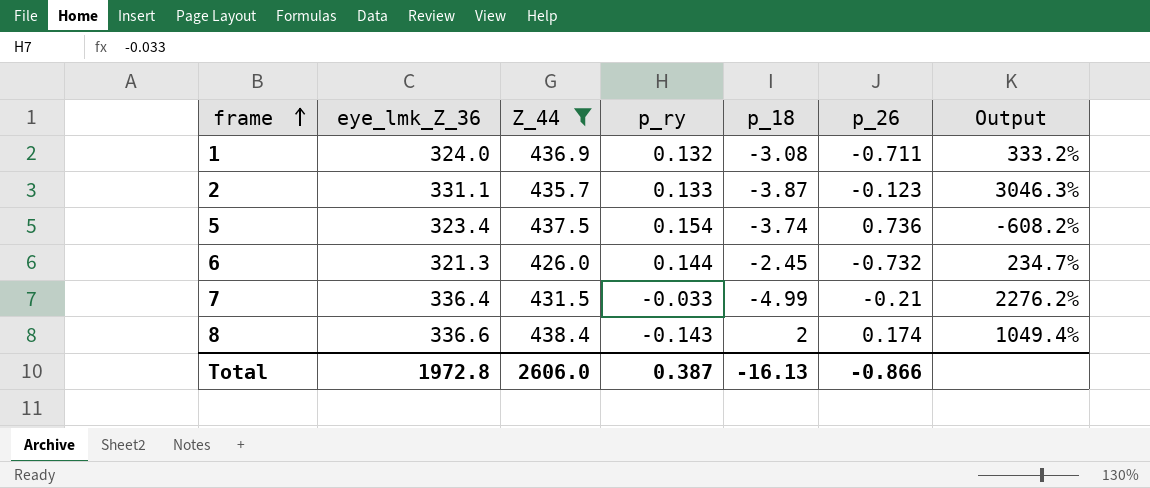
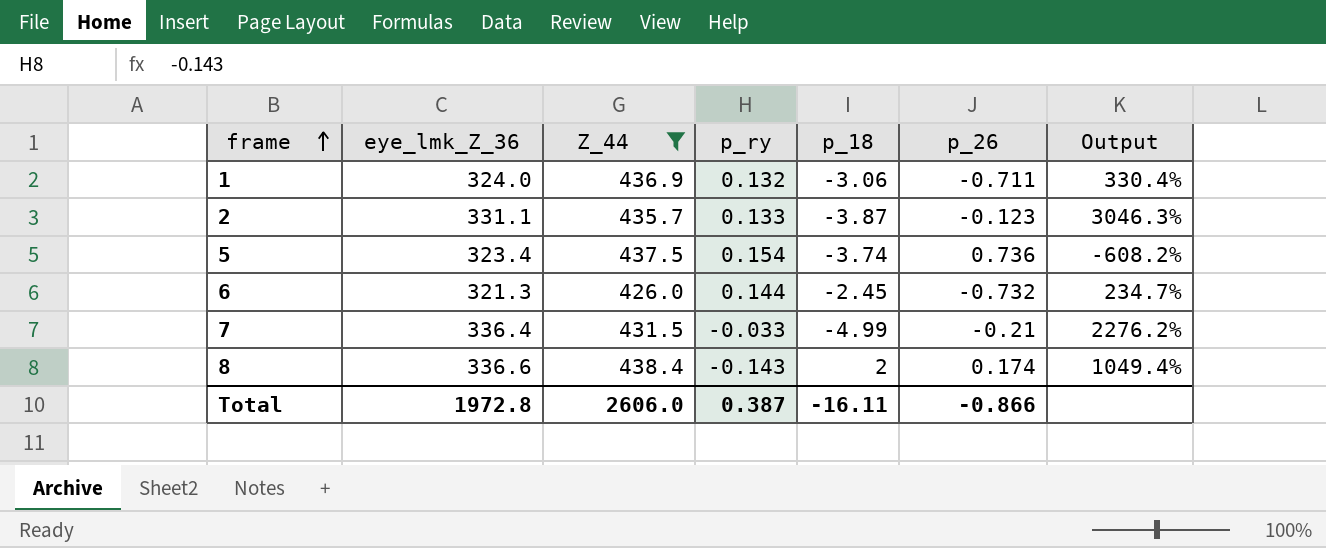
1 | p_18: -3.08 -> -3.06
1 | Output: 333.2% -> 330.4%
Total | p_18: -16.13 -> -16.11

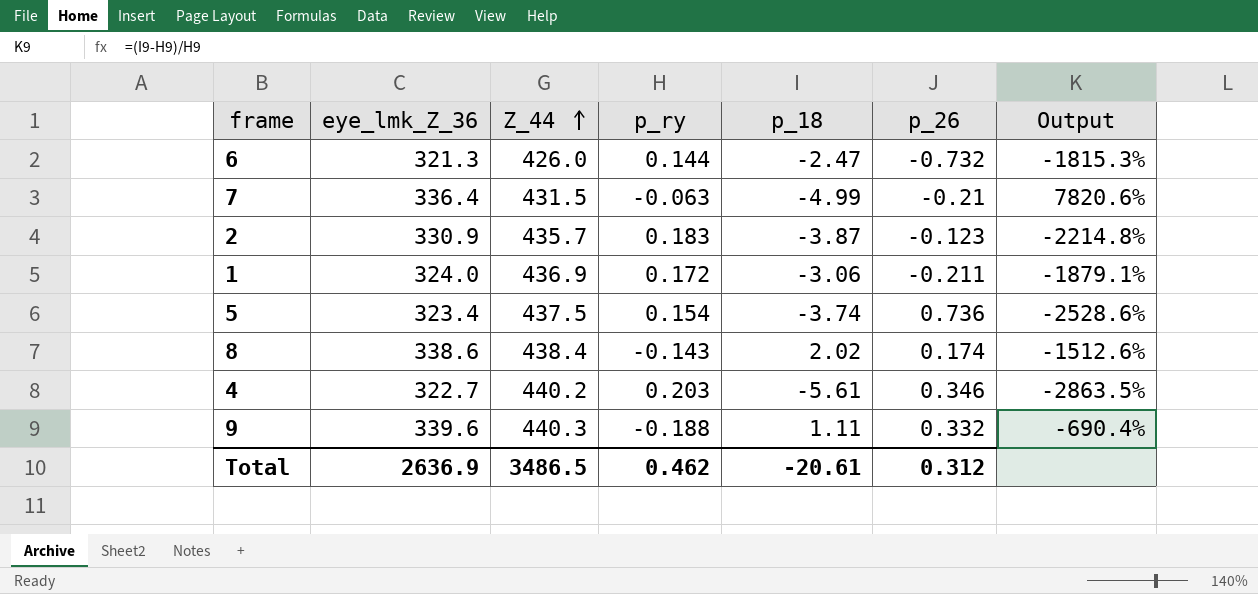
filter: Z_44 <= 438.4 -> none
row order: frame ascending -> Z_44 ascending
column Output | formula: ([p_18] - [p_26]) / [p_26] -> ([p_18] - [p_ry]) / [p_ry]
6 | p_18: -2.45 -> -2.47
7 | p_ry: -0.033 -> -0.063
2 | eye_lmk_Z_36: 331.1 -> 330.9
2 | p_ry: 0.133 -> 0.183
1 | p_ry: 0.132 -> 0.172
1 | p_26: -0.711 -> -0.211
8 | eye_lmk_Z_36: 336.6 -> 338.6
8 | p_18: 2 -> 2.02
Total | eye_lmk_Z_36: 1972.8 -> 2636.9
Total | Z_44: 2606.0 -> 3486.5
Total | p_ry: 0.387 -> 0.462
Total | p_18: -16.11 -> -20.61
Total | p_26: -0.866 -> 0.312

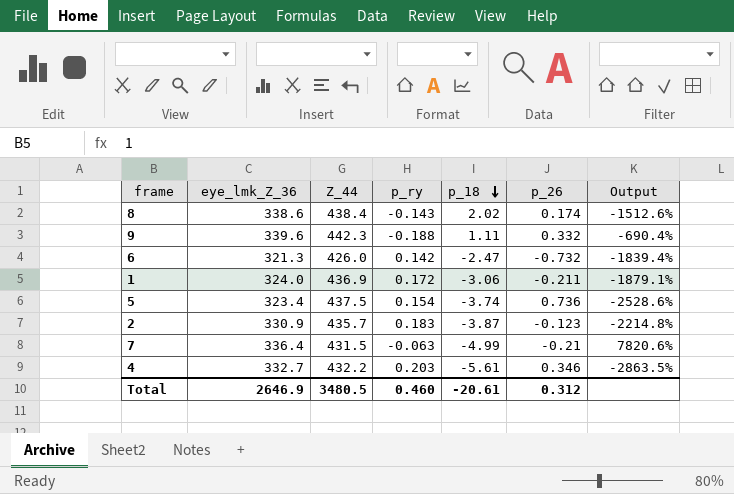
row order: Z_44 ascending -> p_18 descending
9 | Z_44: 440.3 -> 442.3
6 | p_ry: 0.144 -> 0.142
6 | Output: -1815.3% -> -1839.4%
4 | eye_lmk_Z_36: 322.7 -> 332.7
4 | Z_44: 440.2 -> 432.2
Total | eye_lmk_Z_36: 2636.9 -> 2646.9
Total | Z_44: 3486.5 -> 3480.5
Total | p_ry: 0.462 -> 0.460

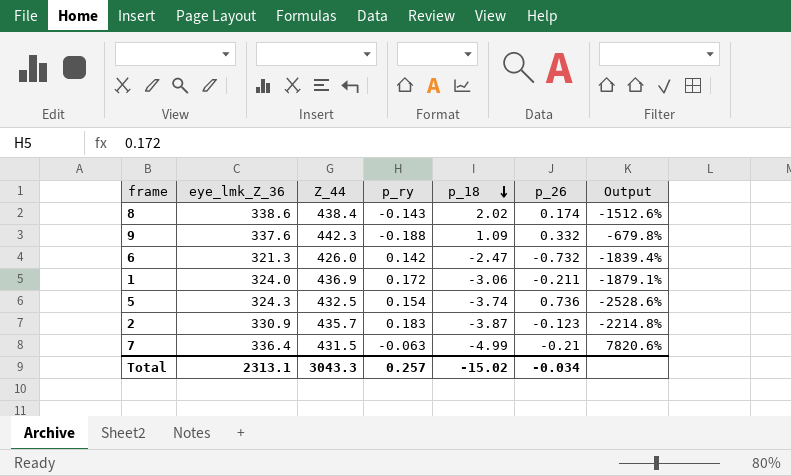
row 4: 332.7 | 432.2 | 0.203 | -5.61 | 0.346 | -2863.5% -> none
9 | eye_lmk_Z_36: 339.6 -> 337.6
9 | p_18: 1.11 -> 1.09
9 | Output: -690.4% -> -679.8%
5 | eye_lmk_Z_36: 323.4 -> 324.3
5 | Z_44: 437.5 -> 432.5
Total | eye_lmk_Z_36: 2646.9 -> 2313.1
Total | Z_44: 3480.5 -> 3043.3
Total | p_ry: 0.460 -> 0.257
Total | p_18: -20.61 -> -15.02
Total | p_26: 0.312 -> -0.034

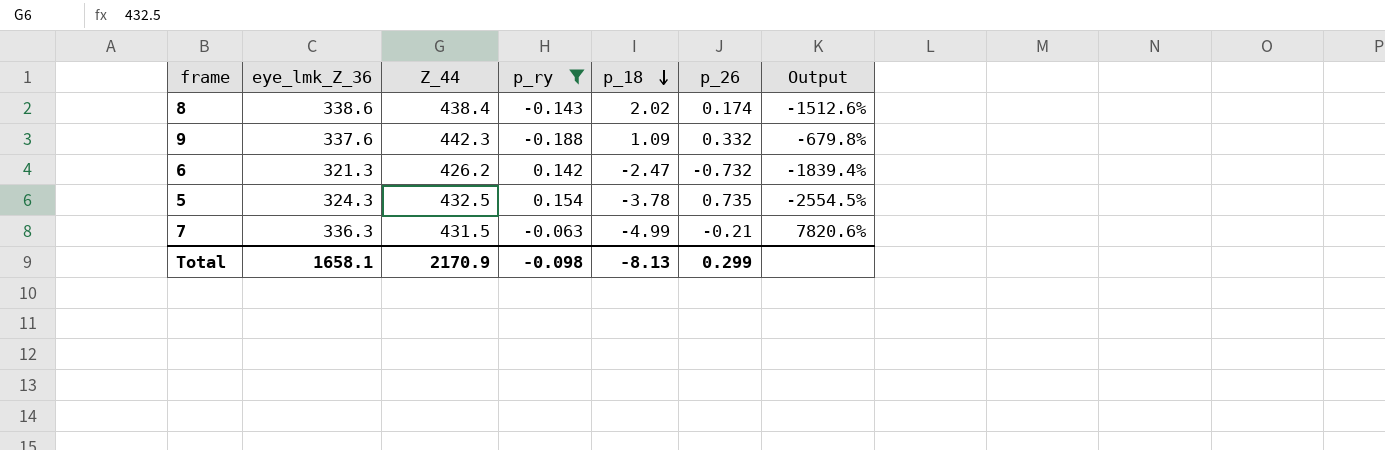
filter: none -> p_ry <= 0.154
6 | Z_44: 426.0 -> 426.2
5 | p_18: -3.74 -> -3.78
5 | p_26: 0.736 -> 0.735
5 | Output: -2528.6% -> -2554.5%
7 | eye_lmk_Z_36: 336.4 -> 336.3
Total | eye_lmk_Z_36: 2313.1 -> 1658.1
Total | Z_44: 3043.3 -> 2170.9
Total | p_ry: 0.257 -> -0.098
Total | p_18: -15.02 -> -8.13
Total | p_26: -0.034 -> 0.299

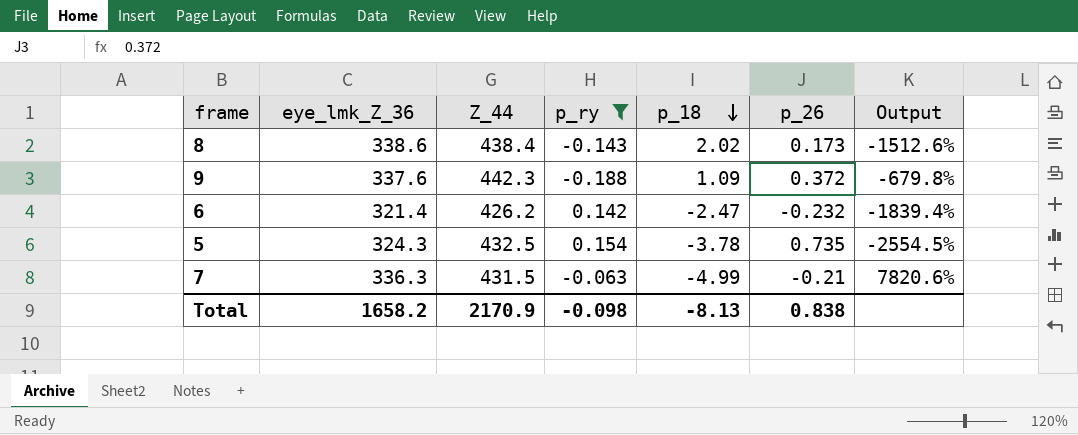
8 | p_26: 0.174 -> 0.173
9 | p_26: 0.332 -> 0.372
6 | eye_lmk_Z_36: 321.3 -> 321.4
6 | p_26: -0.732 -> -0.232
Total | eye_lmk_Z_36: 1658.1 -> 1658.2
Total | p_26: 0.299 -> 0.838

